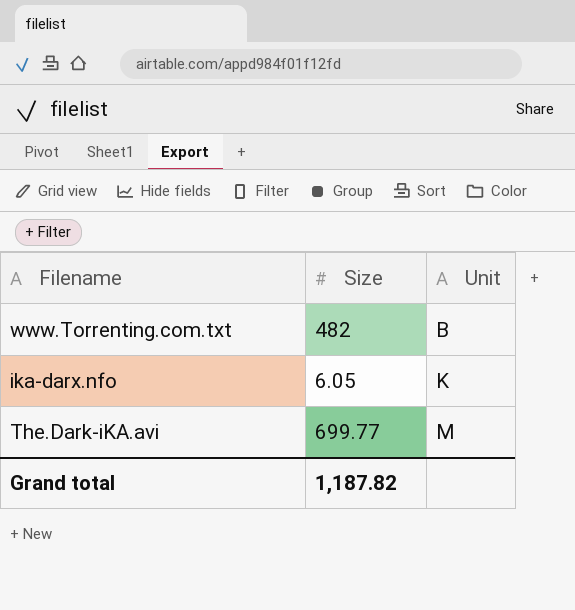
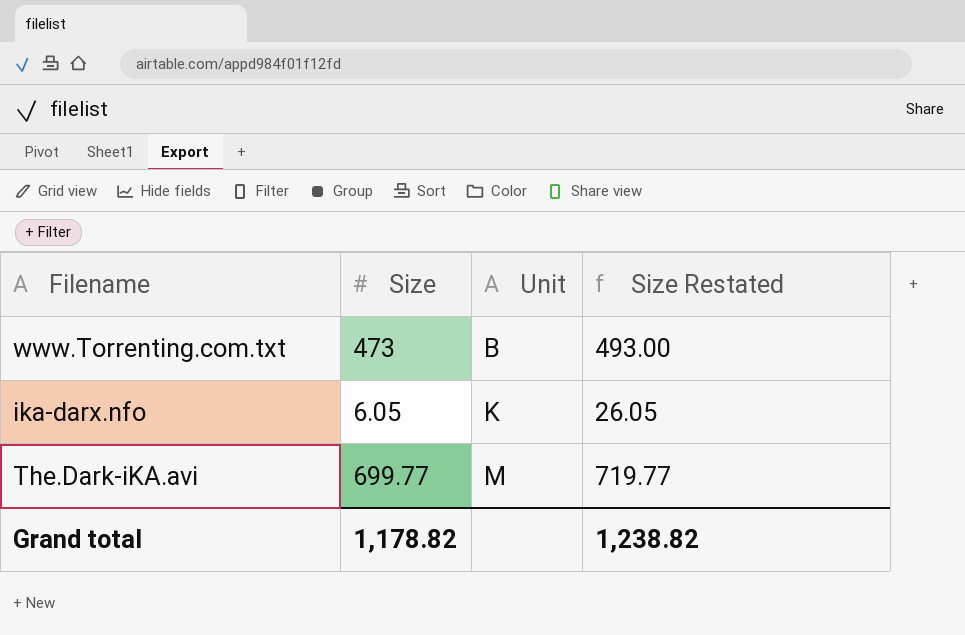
column Size Restated | formula: none -> [Size] + 20
www.Torrenting.com.txt | Size: 482 -> 473
Grand total | Size: 1,187.82 -> 1,178.82

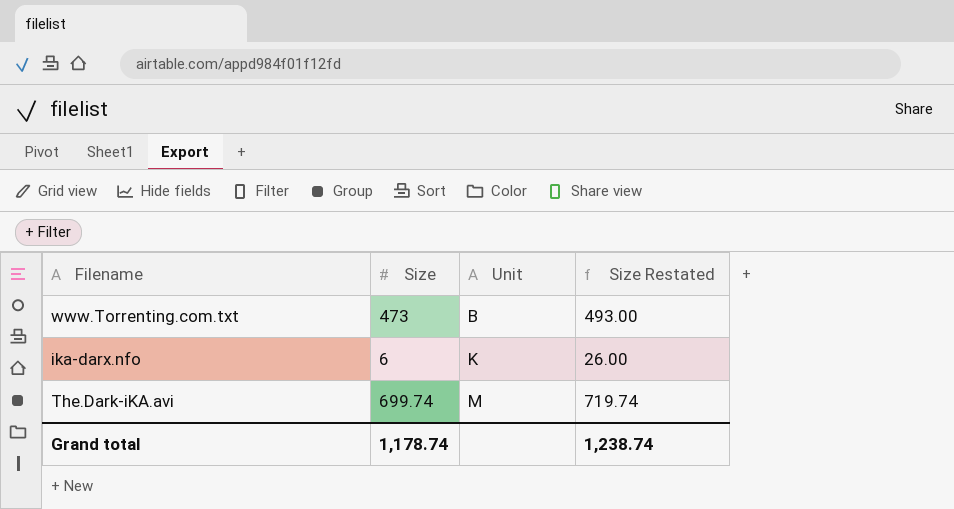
ika-darx.nfo | Size: 6.05 -> 6
ika-darx.nfo | Size Restated: 26.05 -> 26.00
The.Dark-iKA.avi | Size: 699.77 -> 699.74
The.Dark-iKA.avi | Size Restated: 719.77 -> 719.74
Grand total | Size: 1,178.82 -> 1,178.74
Grand total | Size Restated: 1,238.82 -> 1,238.74

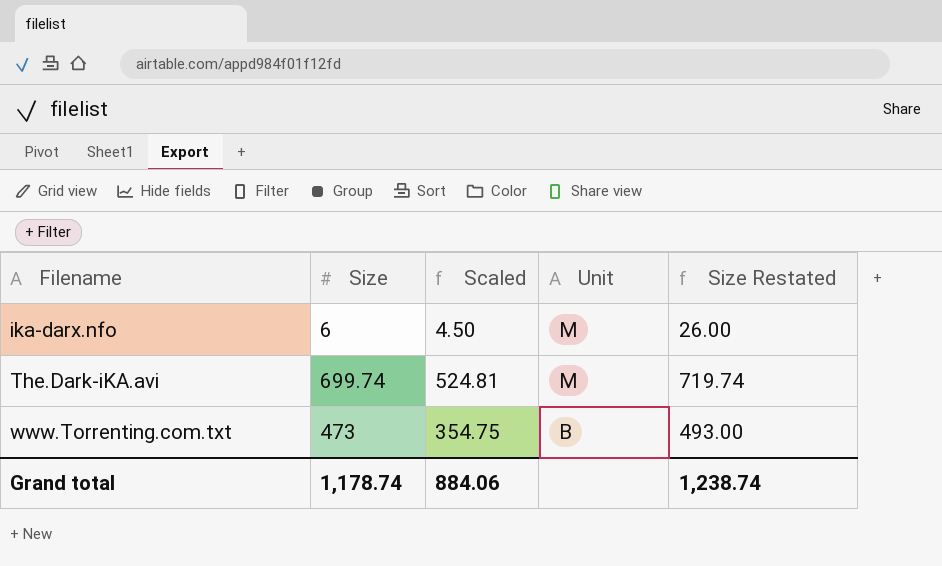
row order: Unit ascending -> Filename ascending
column Scaled | formula: none -> [Size] * 0.75
ika-darx.nfo | Unit: K -> M

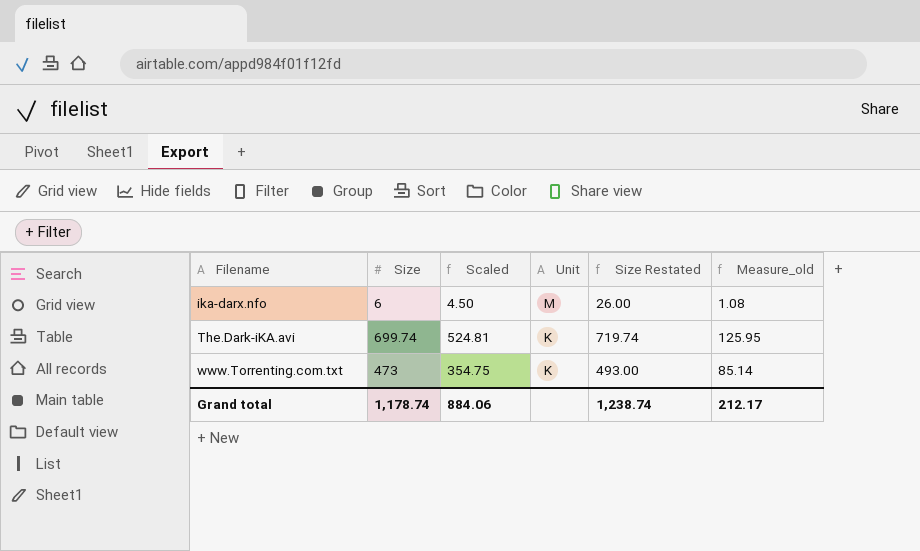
column Measure_old | formula: none -> [Size] * 0.18
The.Dark-iKA.avi | Unit: M -> K
www.Torrenting.com.txt | Unit: B -> K

